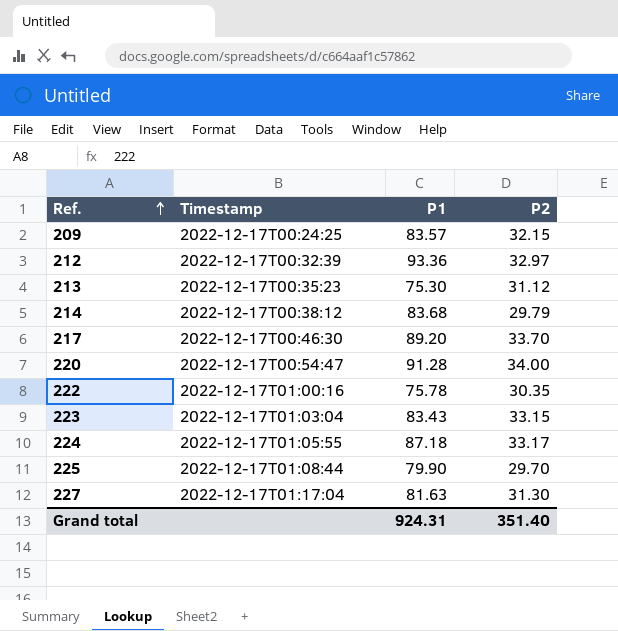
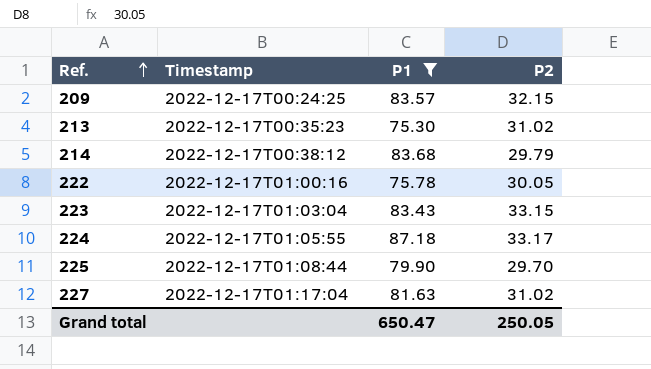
filter: none -> P1 <= 87.18
213 | P2: 31.12 -> 31.02
222 | P2: 30.35 -> 30.05
227 | P2: 31.30 -> 31.02
Grand total | P1: 924.31 -> 650.47
Grand total | P2: 351.40 -> 250.05

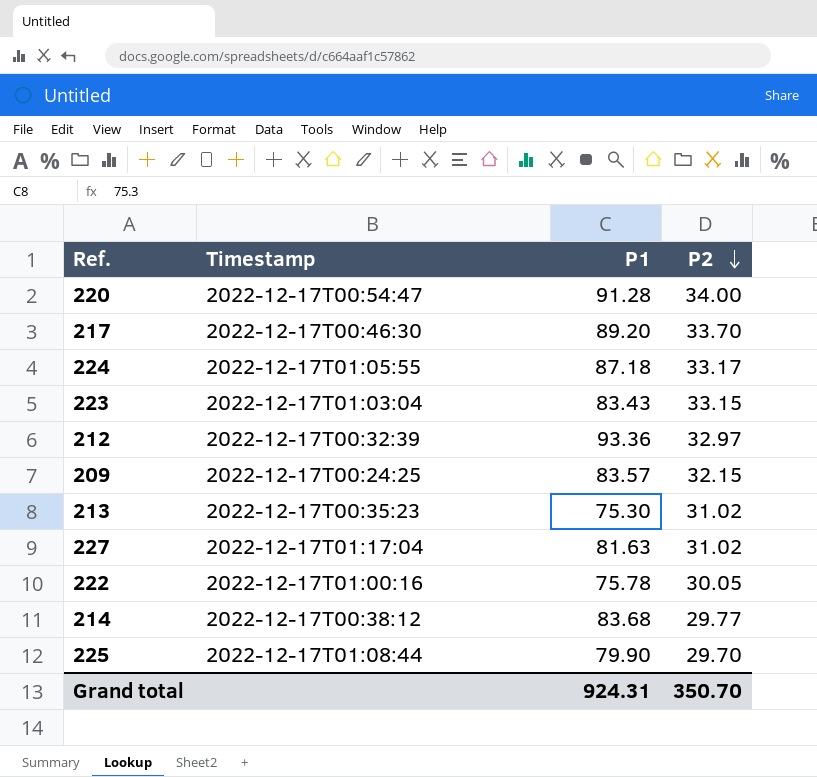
filter: P1 <= 87.18 -> none
row order: Ref. ascending -> P2 descending
214 | P2: 29.79 -> 29.77
Grand total | P1: 650.47 -> 924.31
Grand total | P2: 250.05 -> 350.70

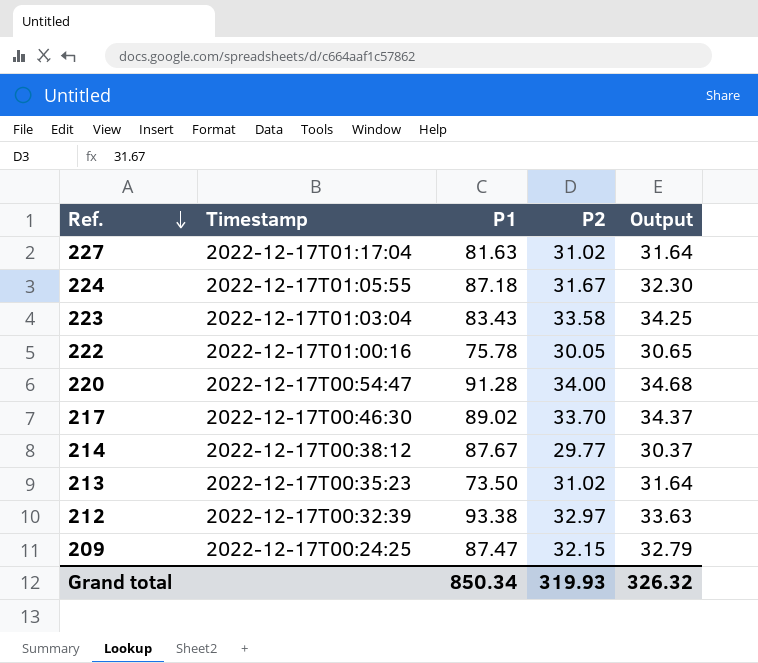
row order: P2 descending -> Ref. descending
column Output | formula: none -> [P2] * 1.02
row 225: 2022-12-17T01:08:44 | 79.90 | 29.70 -> none
224 | P2: 33.17 -> 31.67
223 | P2: 33.15 -> 33.58
217 | P1: 89.20 -> 89.02
214 | P1: 83.68 -> 87.67
213 | P1: 75.30 -> 73.50
212 | P1: 93.36 -> 93.38
209 | P1: 83.57 -> 87.47
Grand total | P1: 924.31 -> 850.34
Grand total | P2: 350.70 -> 319.93

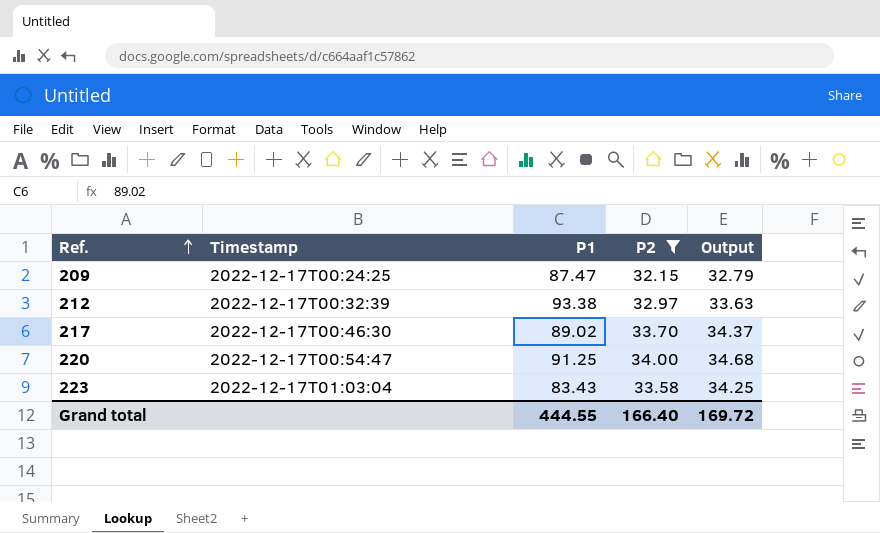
filter: none -> P2 >= 32.15
row order: Ref. descending -> Ref. ascending
220 | P1: 91.28 -> 91.25
Grand total | P1: 850.34 -> 444.55
Grand total | P2: 319.93 -> 166.40
Grand total | Output: 326.32 -> 169.72

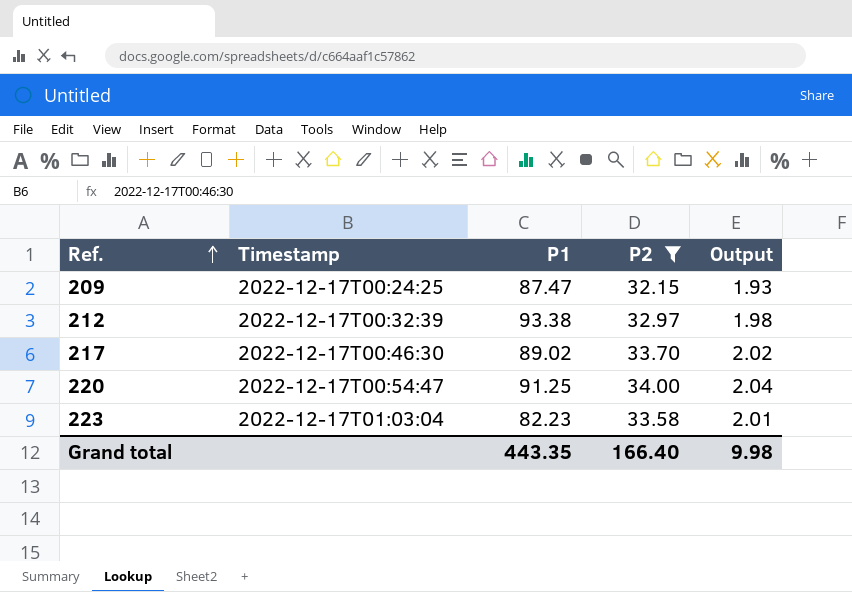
column Output | formula: [P2] * 1.02 -> [P2] * 0.06
223 | P1: 83.43 -> 82.23
Grand total | P1: 444.55 -> 443.35
Grand total | Output: 169.72 -> 9.98

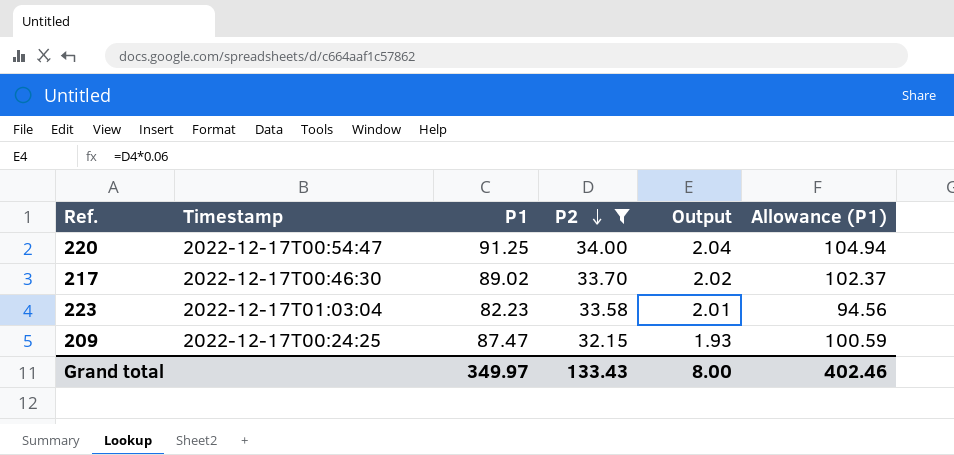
row order: Ref. ascending -> P2 descending
column Allowance (P1) | formula: none -> [P1] * 1.15
row 212: 2022-12-17T00:32:39 | 93.38 | 32.97 | 1.98 -> none
Grand total | P1: 443.35 -> 349.97
Grand total | P2: 166.40 -> 133.43
Grand total | Output: 9.98 -> 8.00

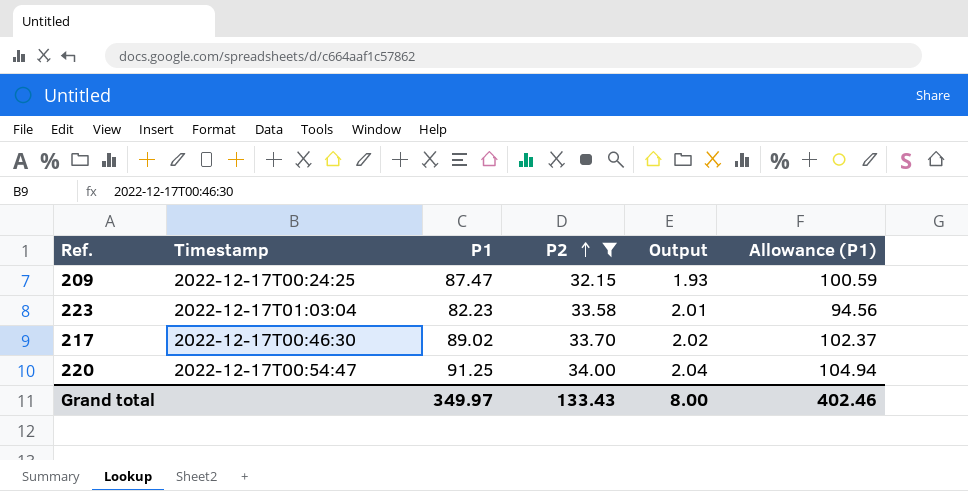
row order: P2 descending -> P2 ascending

